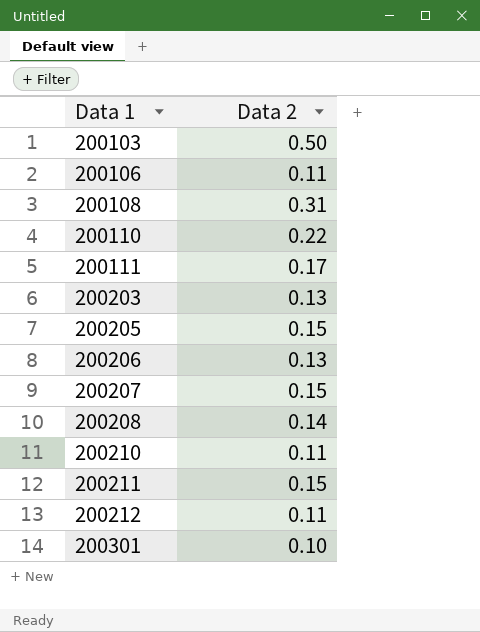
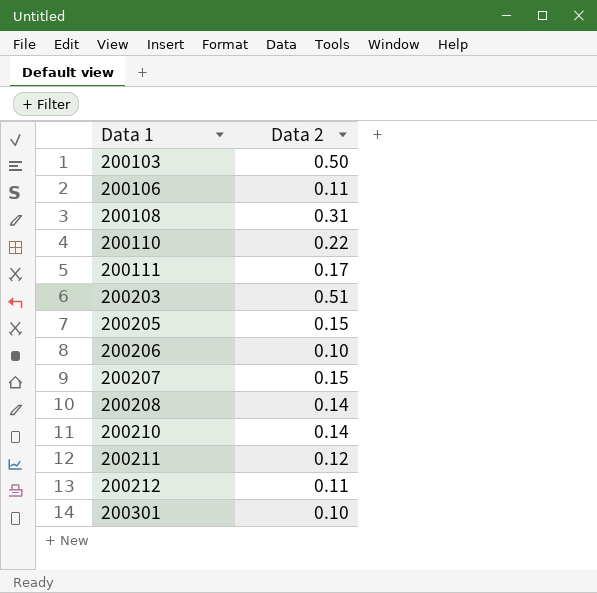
200203 | Data 2: 0.13 -> 0.51
200206 | Data 2: 0.13 -> 0.10
200210 | Data 2: 0.11 -> 0.14
200211 | Data 2: 0.15 -> 0.12

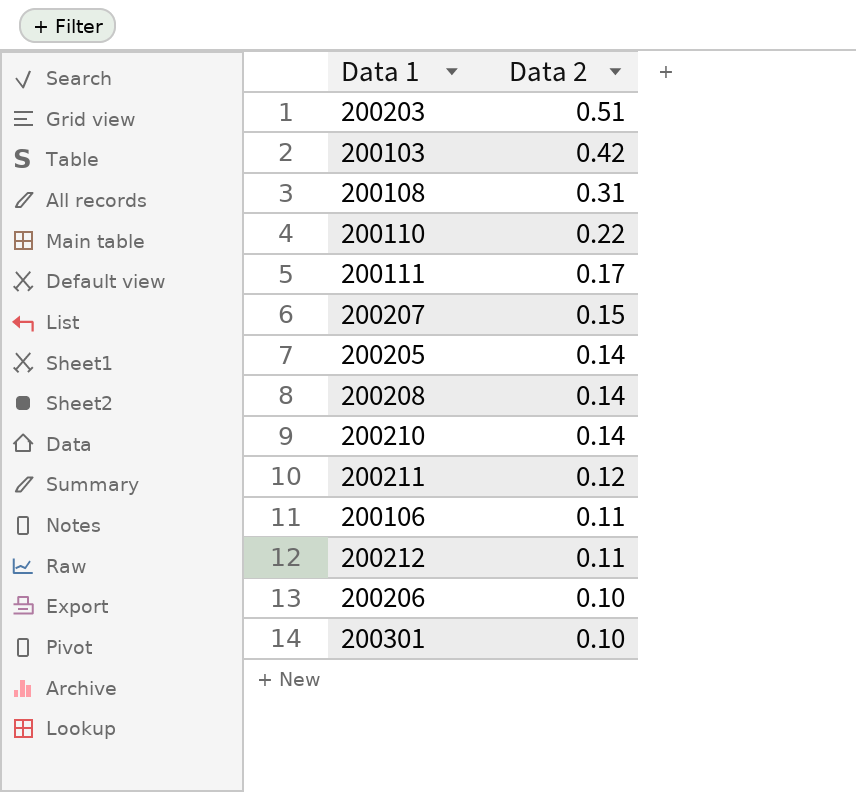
row order: Data 1 ascending -> Data 2 descending
200103 | Data 2: 0.50 -> 0.42
200205 | Data 2: 0.15 -> 0.14

